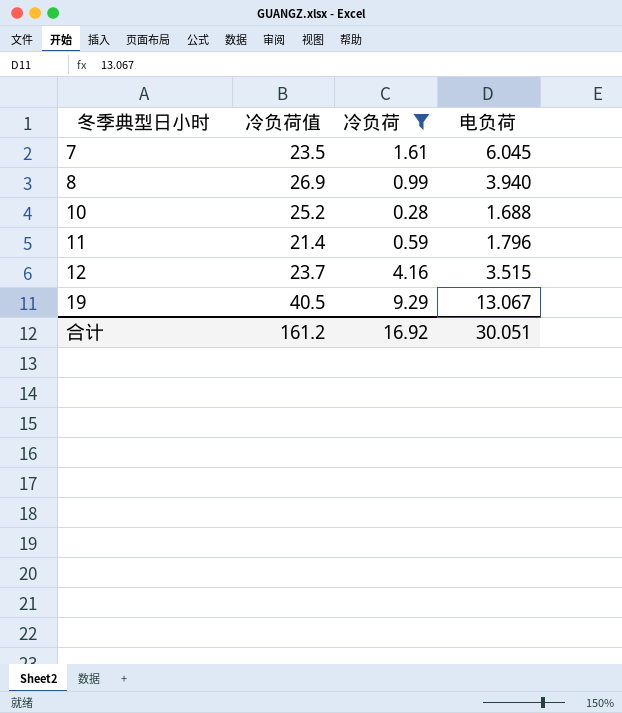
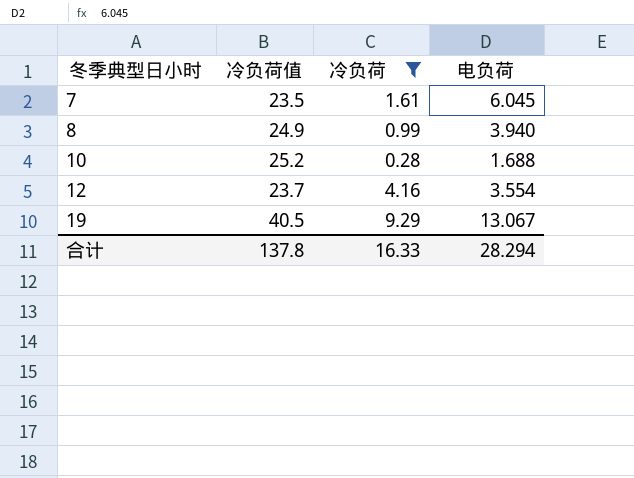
row 11: 21.4 | 0.59 | 1.796 -> none
8 | 冷负荷值: 26.9 -> 24.9
12 | 电负荷: 3.515 -> 3.554
合计 | 冷负荷值: 161.2 -> 137.8
合计 | 冷负荷: 16.92 -> 16.33
合计 | 电负荷: 30.051 -> 28.294

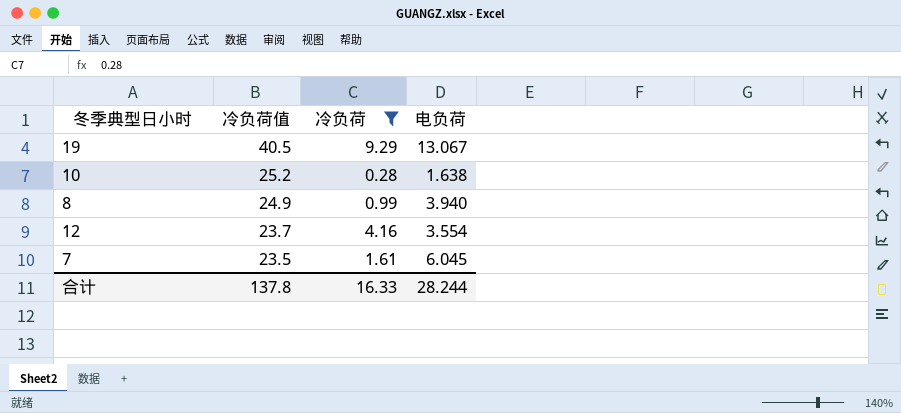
row order: 冬季典型日小时 ascending -> 冷负荷值 descending
10 | 电负荷: 1.688 -> 1.638
合计 | 电负荷: 28.294 -> 28.244

